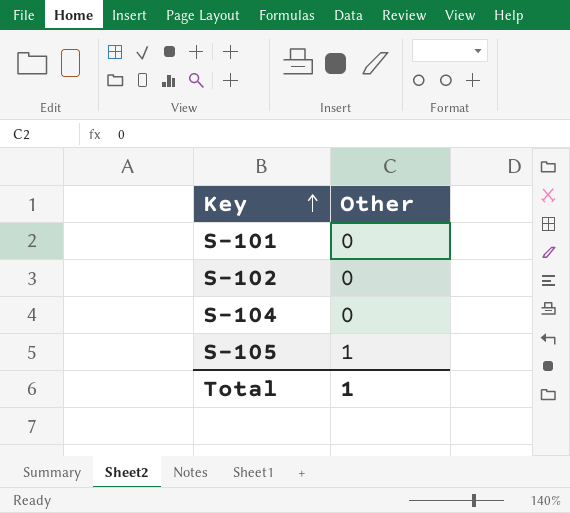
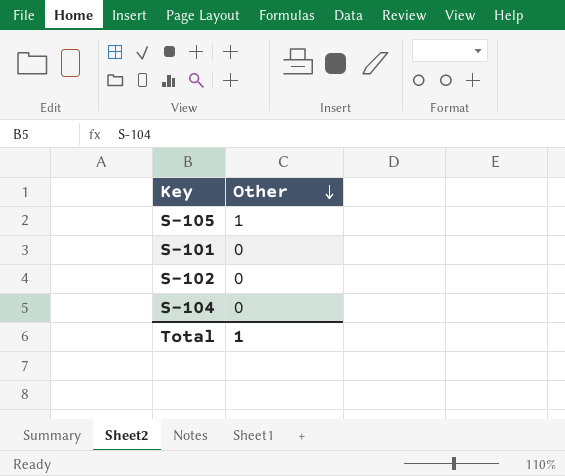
row order: Key ascending -> Other descending

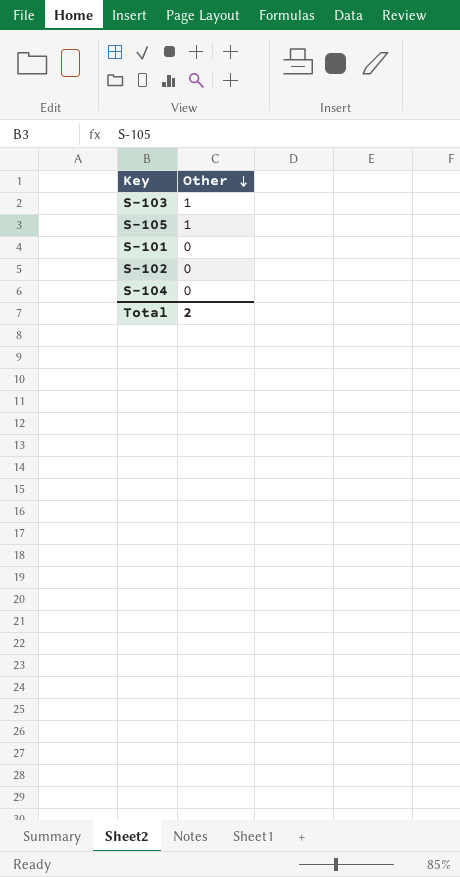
row S-103: none -> 1
Total | Other: 1 -> 2

